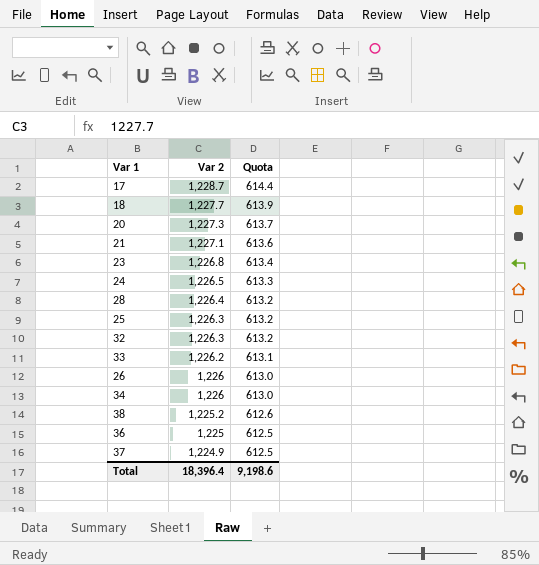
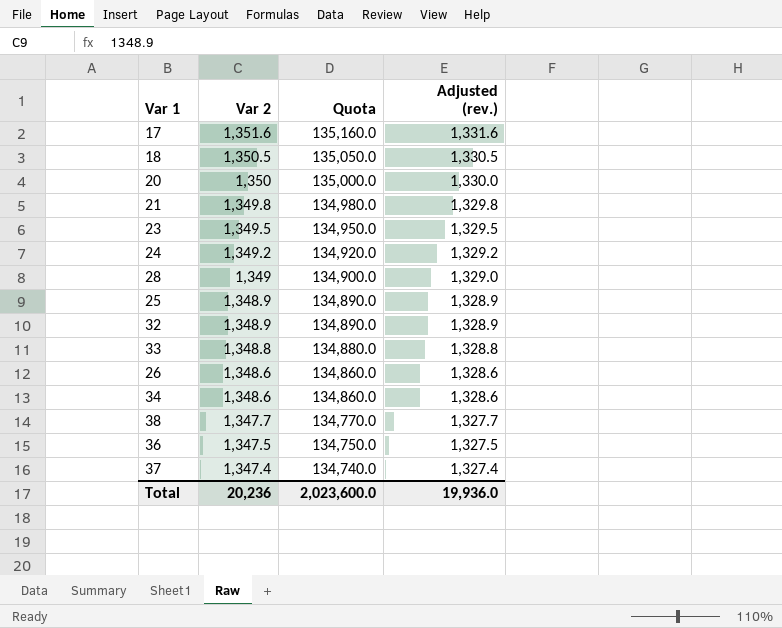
column Quota | formula: [Var 2] * 0.5 -> [Var 2] * 100
column Adjusted (rev.) | formula: none -> [Var 2] - 20
17 | Var 2: 1,228.7 -> 1,351.6
18 | Var 2: 1,227.7 -> 1,350.5
20 | Var 2: 1,227.3 -> 1,350
21 | Var 2: 1,227.1 -> 1,349.8
23 | Var 2: 1,226.8 -> 1,349.5
24 | Var 2: 1,226.5 -> 1,349.2
28 | Var 2: 1,226.4 -> 1,349
25 | Var 2: 1,226.3 -> 1,348.9
32 | Var 2: 1,226.3 -> 1,348.9
33 | Var 2: 1,226.2 -> 1,348.8
26 | Var 2: 1,226 -> 1,348.6
34 | Var 2: 1,226 -> 1,348.6
38 | Var 2: 1,225.2 -> 1,347.7
36 | Var 2: 1,225 -> 1,347.5
37 | Var 2: 1,224.9 -> 1,347.4
Total | Var 2: 18,396.4 -> 20,236
Total | Quota: 9,198.6 -> 2,023,600.0

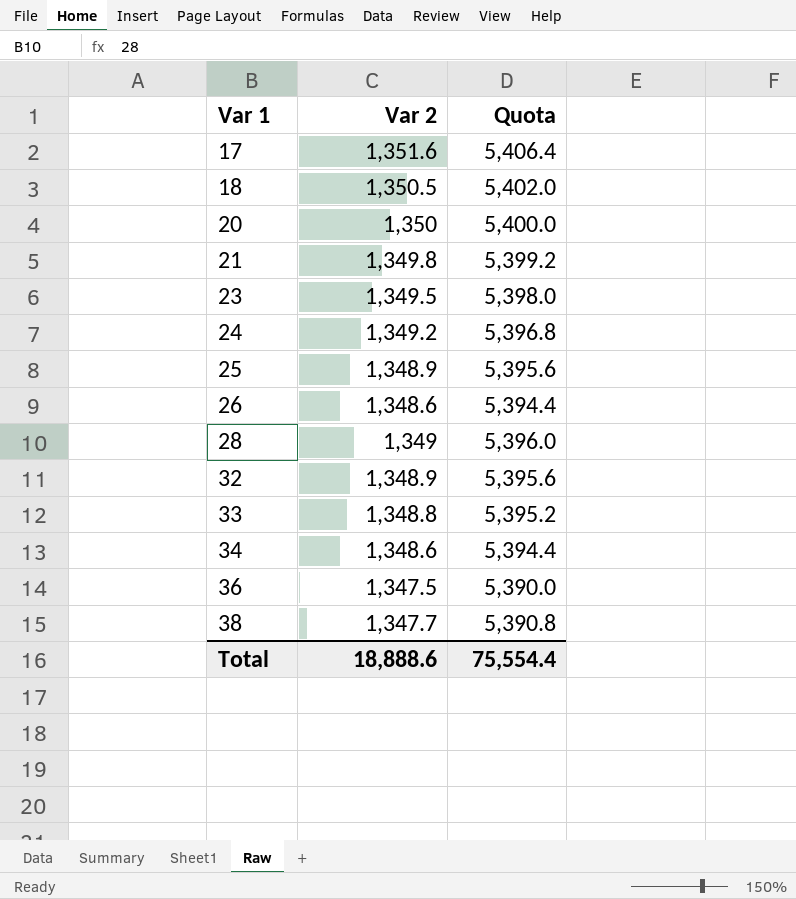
row order: Var 2 descending -> Var 1 ascending
column Adjusted (rev.) | formula: [Var 2] - 20 -> none
column Quota | formula: [Var 2] * 100 -> [Var 2] * 4
row 37: 1,347.4 | 134,740.0 | 1,327.4 -> none
Total | Var 2: 20,236 -> 18,888.6
Total | Quota: 2,023,600.0 -> 75,554.4

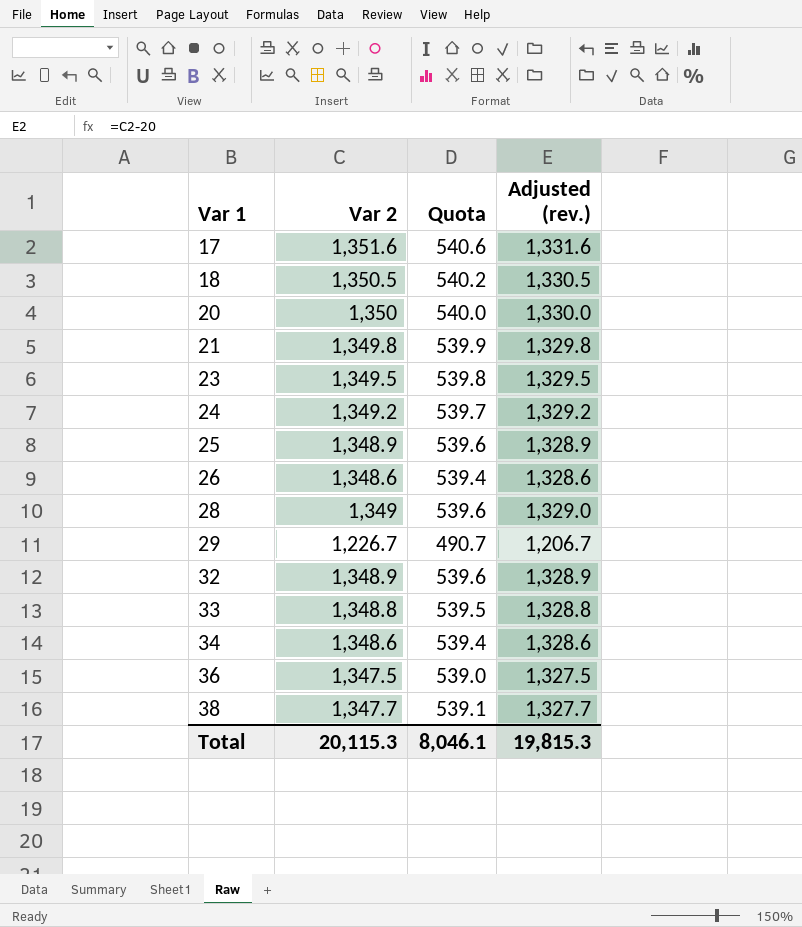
column Quota | formula: [Var 2] * 4 -> [Var 2] * 0.4
column Adjusted (rev.) | formula: none -> [Var 2] - 20
row 29: none -> 1,226.7 | 490.7 | 1,206.7
Total | Var 2: 18,888.6 -> 20,115.3
Total | Quota: 75,554.4 -> 8,046.1

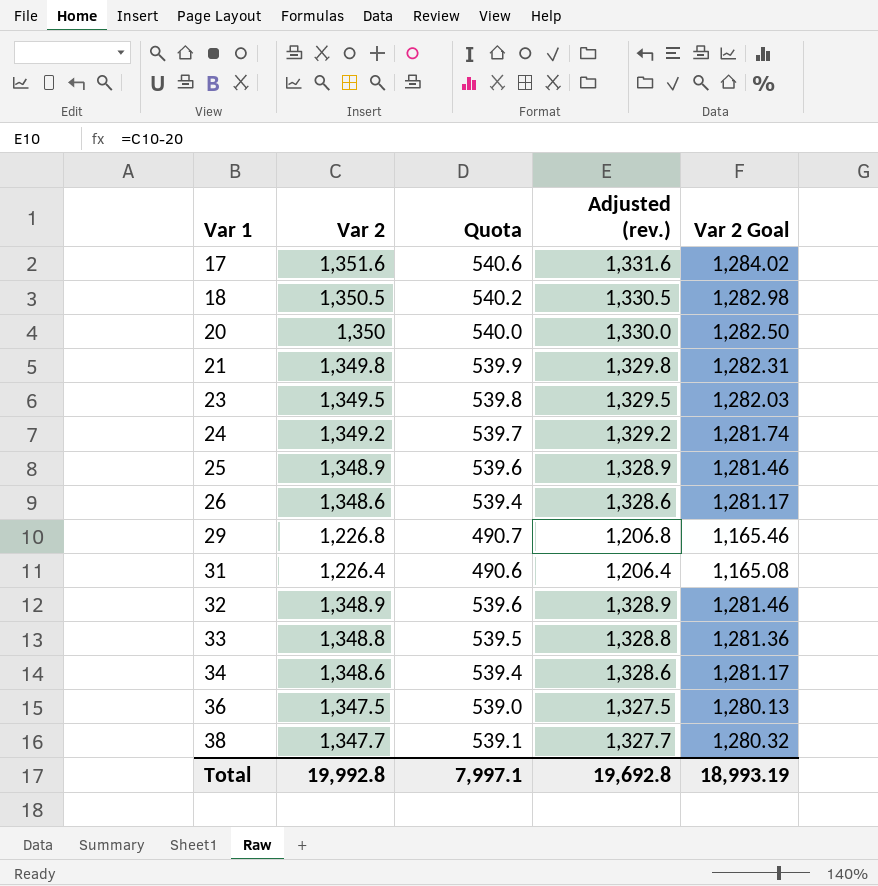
column Var 2 Goal | formula: none -> [Var 2] * 0.95
row 28: 1,349 | 539.6 | 1,329.0 -> none
29 | Var 2: 1,226.7 -> 1,226.8
29 | Adjusted (rev.): 1,206.7 -> 1,206.8
row 31: none -> 1,226.4 | 490.6 | 1,206.4 | 1,165.08
Total | Var 2: 20,115.3 -> 19,992.8
Total | Quota: 8,046.1 -> 7,997.1
Total | Adjusted (rev.): 19,815.3 -> 19,692.8

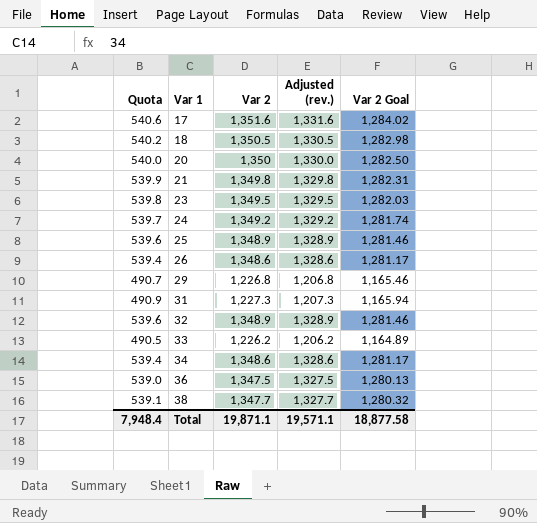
column Quota | position: 3 -> 1
31 | Quota: 490.6 -> 490.9
31 | Var 2: 1,226.4 -> 1,227.3
31 | Adjusted (rev.): 1,206.4 -> 1,207.3
31 | Var 2 Goal: 1,165.08 -> 1,165.94
33 | Quota: 539.5 -> 490.5
33 | Var 2: 1,348.8 -> 1,226.2
33 | Adjusted (rev.): 1,328.8 -> 1,206.2
33 | Var 2 Goal: 1,281.36 -> 1,164.89
Total | Quota: 7,997.1 -> 7,948.4
Total | Var 2: 19,992.8 -> 19,871.1
Total | Adjusted (rev.): 19,692.8 -> 19,571.1
Total | Var 2 Goal: 18,993.19 -> 18,877.58

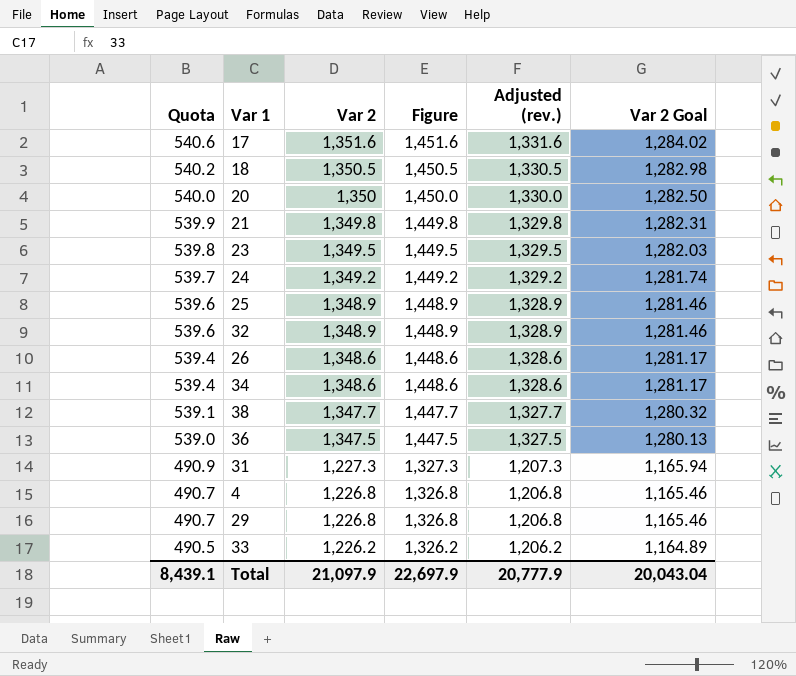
row order: Var 1 ascending -> Quota descending
column Figure | formula: none -> [Var 2] + 100
row 4: none -> 490.7 | 1,226.8 | 1,326.8 | 1,206.8 | 1,165.46
Total | Quota: 7,948.4 -> 8,439.1
Total | Var 2: 19,871.1 -> 21,097.9
Total | Adjusted (rev.): 19,571.1 -> 20,777.9
Total | Var 2 Goal: 18,877.58 -> 20,043.04

